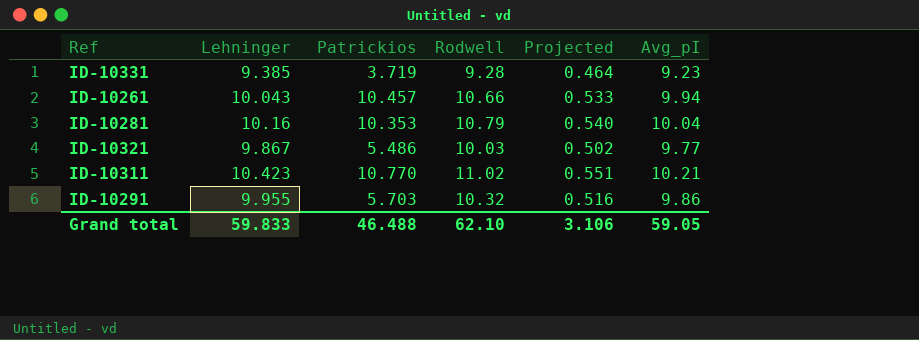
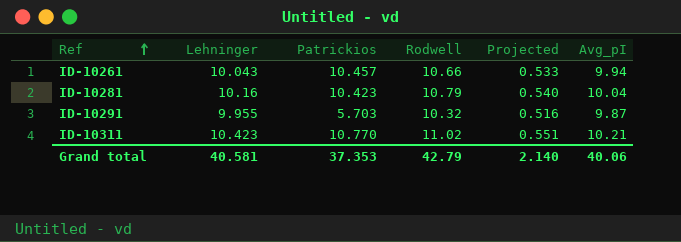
row order: none -> Ref ascending
row ID-10331: 9.385 | 3.719 | 9.28 | 0.464 | 9.23 -> none
row ID-10321: 9.867 | 5.486 | 10.03 | 0.502 | 9.77 -> none
ID-10281 | Patrickios: 10.353 -> 10.423
ID-10291 | Avg_pI: 9.86 -> 9.87
Grand total | Lehninger: 59.833 -> 40.581
Grand total | Patrickios: 46.488 -> 37.353
Grand total | Rodwell: 62.10 -> 42.79
Grand total | Projected: 3.106 -> 2.140
Grand total | Avg_pI: 59.05 -> 40.06

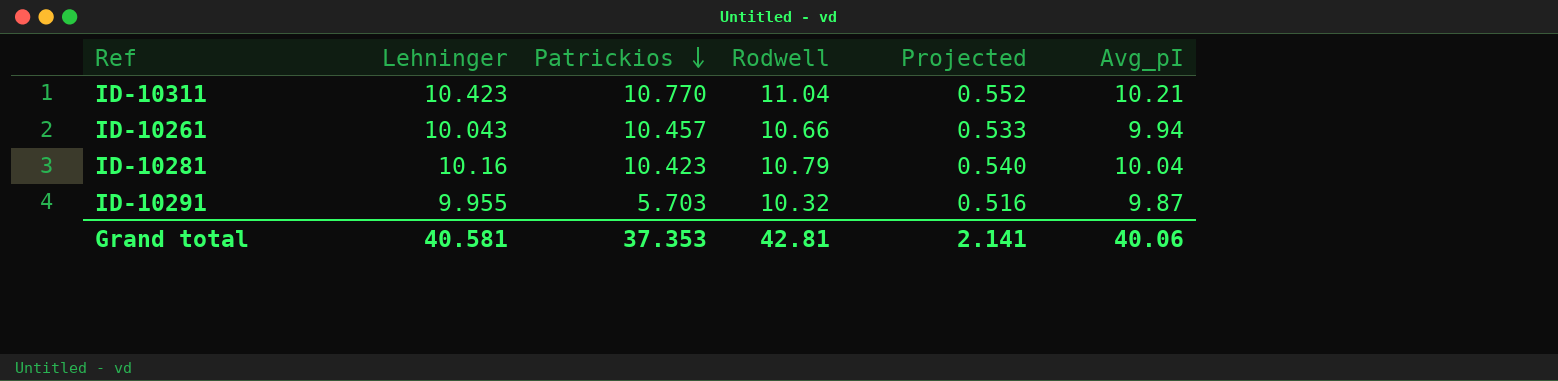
row order: Ref ascending -> Patrickios descending
ID-10311 | Rodwell: 11.02 -> 11.04
ID-10311 | Projected: 0.551 -> 0.552
Grand total | Rodwell: 42.79 -> 42.81
Grand total | Projected: 2.140 -> 2.141

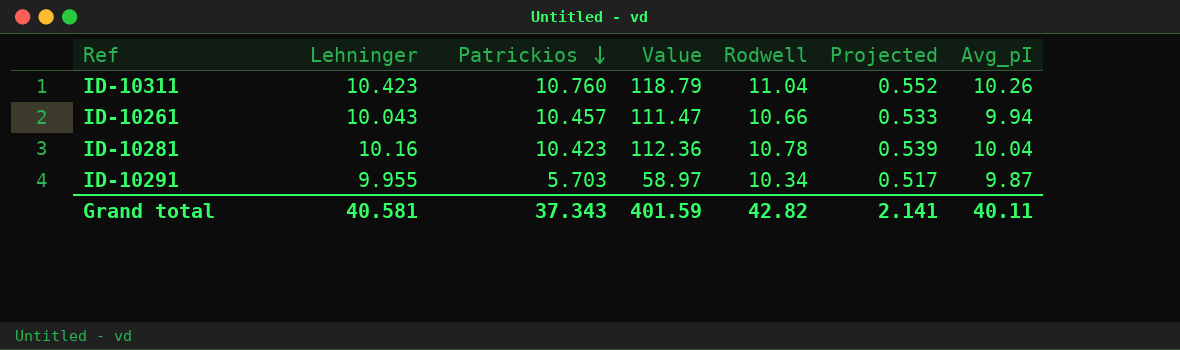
column Value | formula: none -> [Patrickios] * [Rodwell]
ID-10311 | Patrickios: 10.770 -> 10.760
ID-10311 | Avg_pI: 10.21 -> 10.26
ID-10281 | Rodwell: 10.79 -> 10.78
ID-10281 | Projected: 0.540 -> 0.539
ID-10291 | Rodwell: 10.32 -> 10.34
ID-10291 | Projected: 0.516 -> 0.517
Grand total | Patrickios: 37.353 -> 37.343
Grand total | Rodwell: 42.81 -> 42.82
Grand total | Avg_pI: 40.06 -> 40.11

